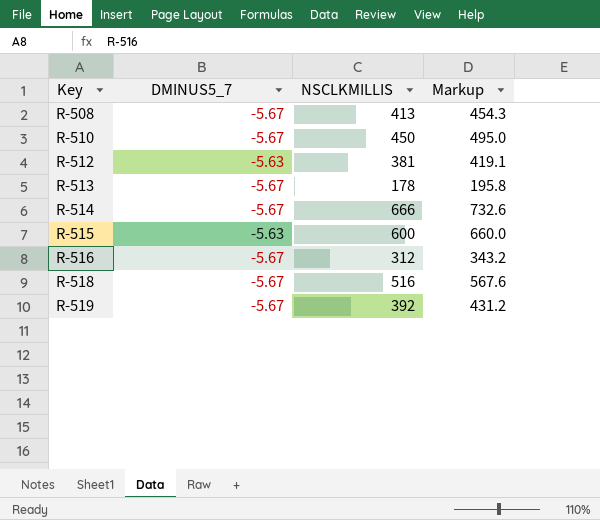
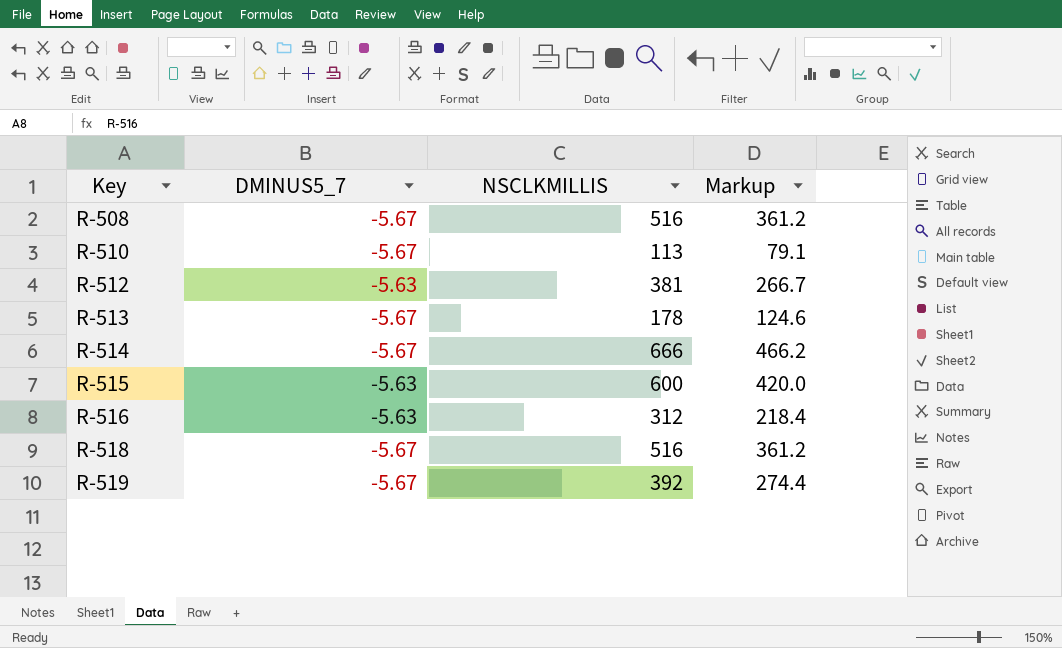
column Markup | formula: [NSCLKMILLIS] * 1.1 -> [NSCLKMILLIS] * 0.7
R-508 | NSCLKMILLIS: 413 -> 516
R-510 | NSCLKMILLIS: 450 -> 113
R-516 | DMINUS5_7: -5.67 -> -5.63

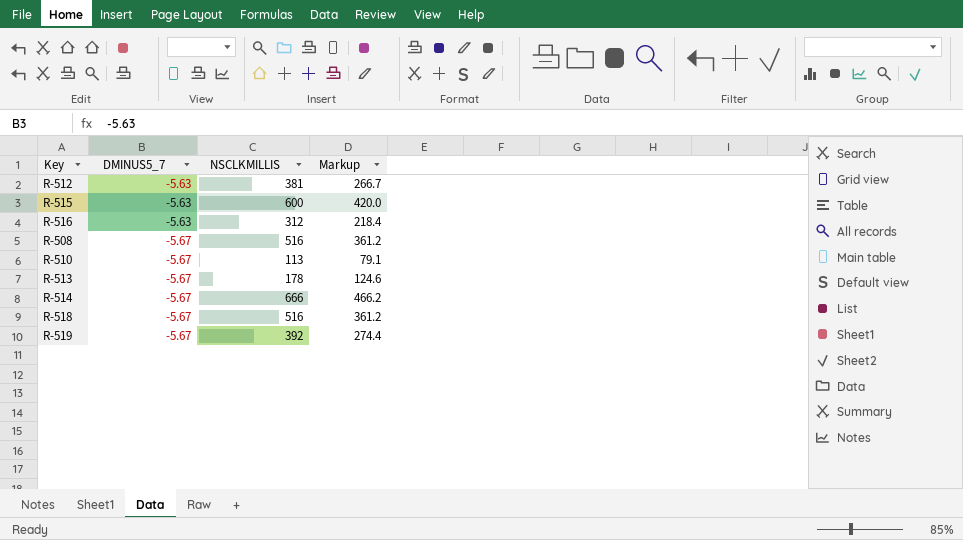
row order: Key ascending -> DMINUS5_7 descending

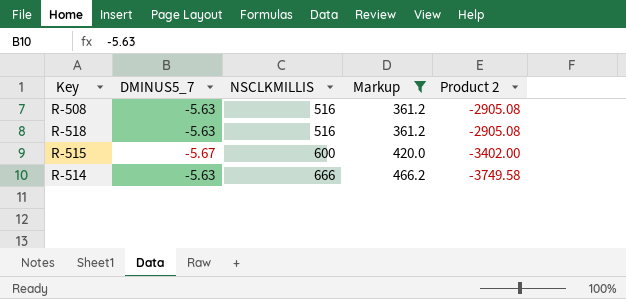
filter: none -> Markup >= 361.2
row order: DMINUS5_7 descending -> NSCLKMILLIS ascending
column Product 2 | formula: none -> [DMINUS5_7] * [NSCLKMILLIS]
R-508 | DMINUS5_7: -5.67 -> -5.63
R-518 | DMINUS5_7: -5.67 -> -5.63
R-515 | DMINUS5_7: -5.63 -> -5.67
R-514 | DMINUS5_7: -5.67 -> -5.63

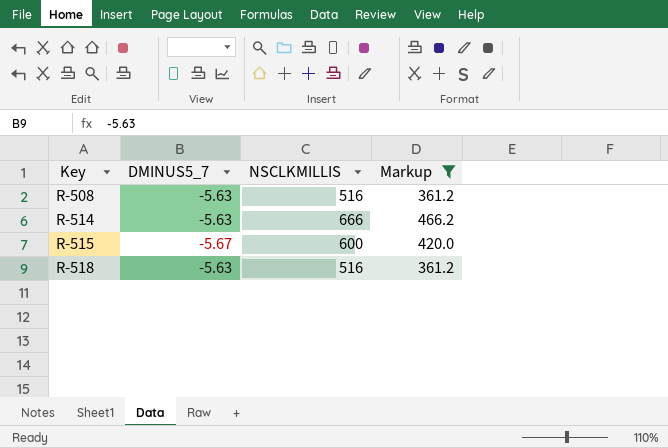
row order: NSCLKMILLIS ascending -> Key ascending
column Product 2 | formula: [DMINUS5_7] * [NSCLKMILLIS] -> none

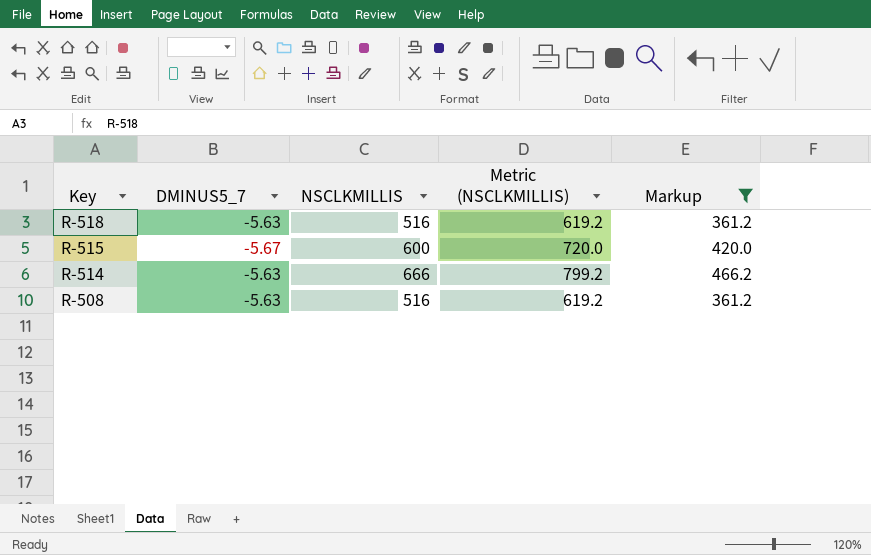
row order: Key ascending -> Key descending
column Metric (NSCLKMILLIS) | formula: none -> [NSCLKMILLIS] * 1.2

